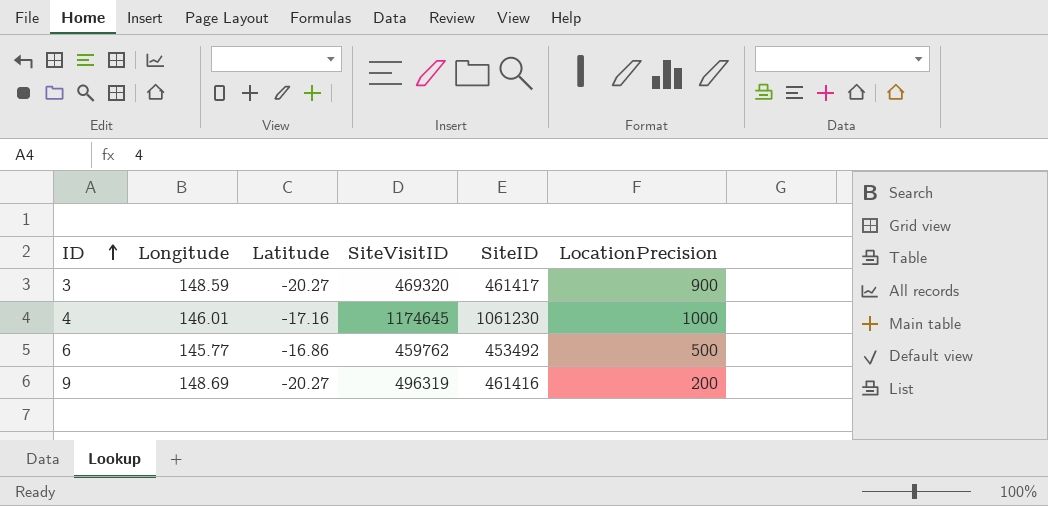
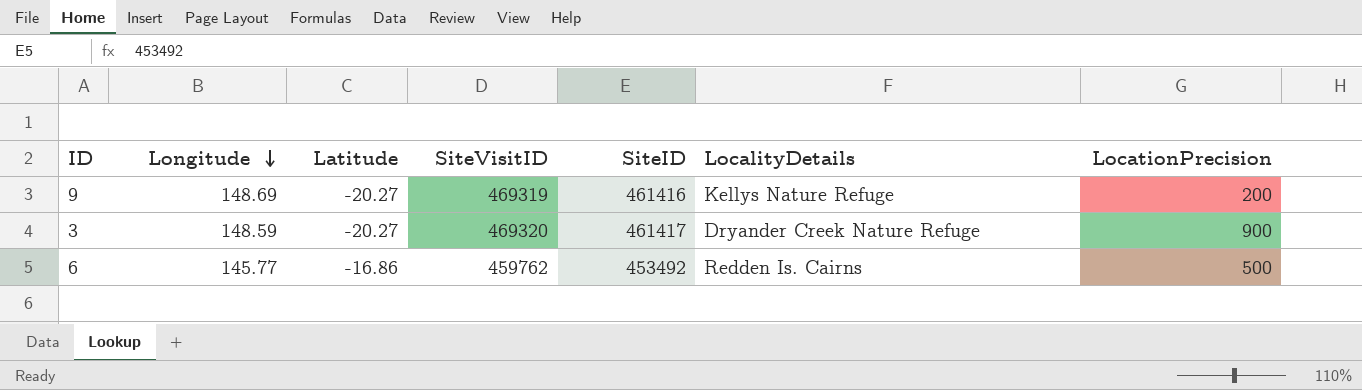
row order: ID ascending -> Longitude descending
column LocalityDetails | position: none -> 6
row 4: 146.01 | -17.16 | 1174645 | 1061230 | 1000 -> none
9 | SiteVisitID: 496319 -> 469319

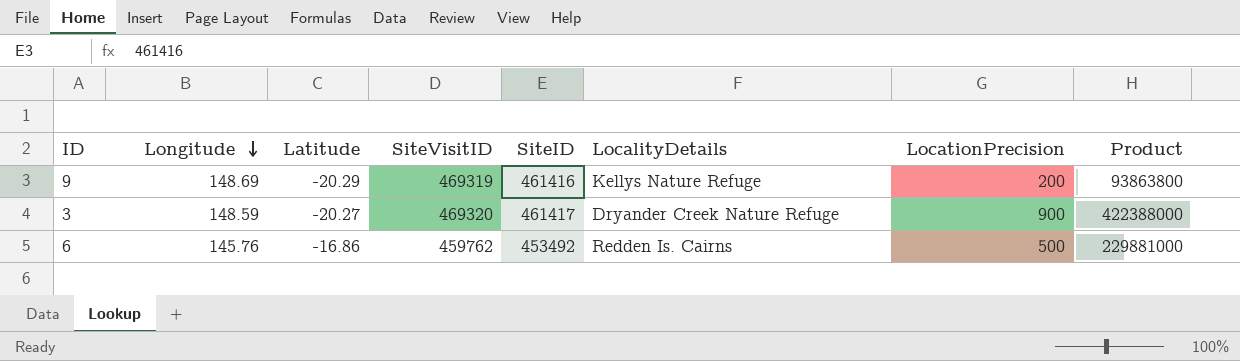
column Product | formula: none -> [SiteVisitID] * [LocationPrecision]
9 | Latitude: -20.27 -> -20.29
6 | Longitude: 145.77 -> 145.76

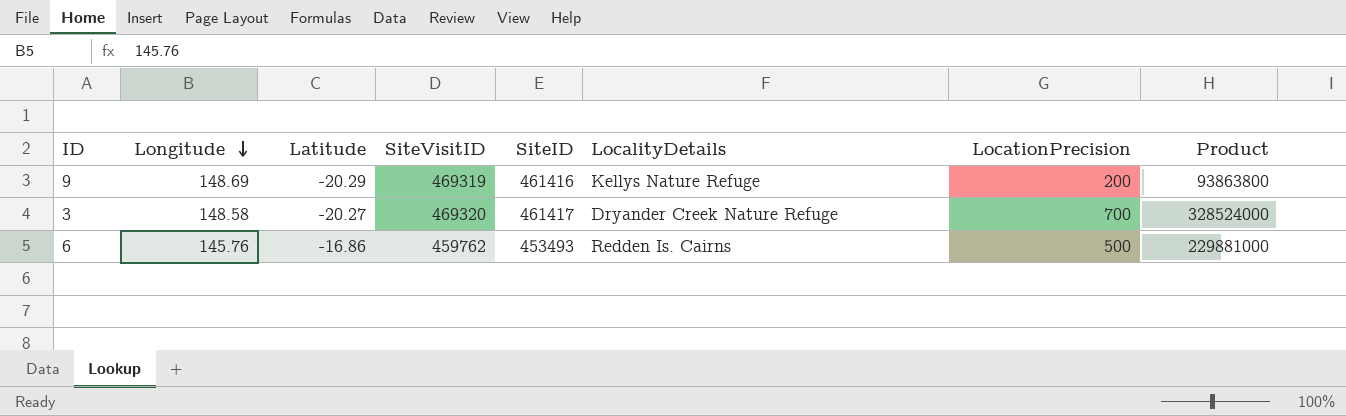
3 | Longitude: 148.59 -> 148.58
3 | LocationPrecision: 900 -> 700
3 | Product: 422388000 -> 328524000
6 | SiteID: 453492 -> 453493

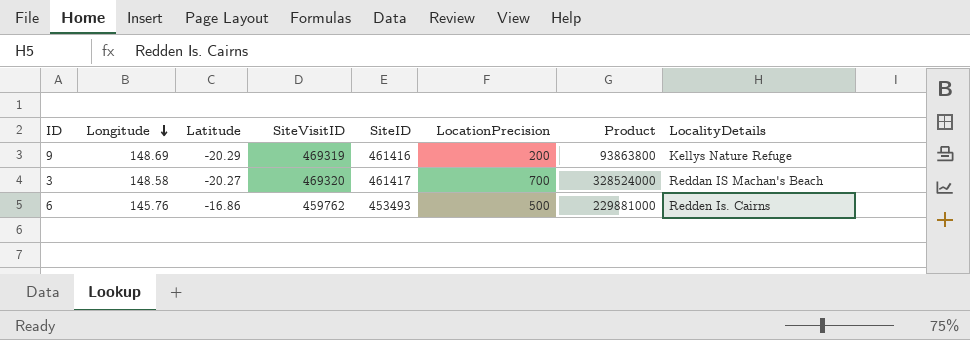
column LocalityDetails | position: 6 -> 8
3 | LocalityDetails: Dryander Creek Nature Refuge -> Reddan IS Machan's Beach

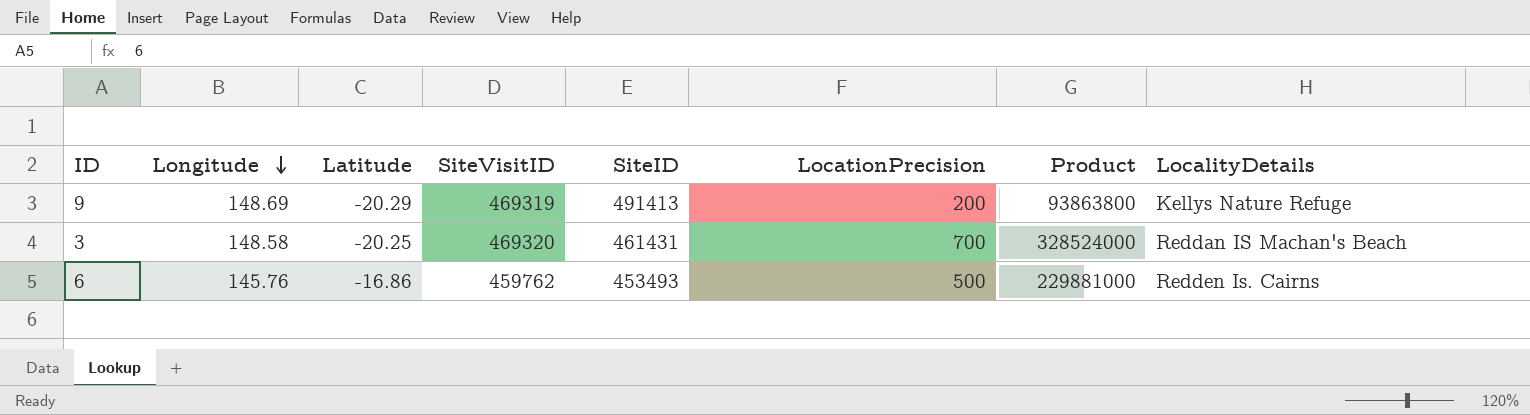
9 | SiteID: 461416 -> 491413
3 | Latitude: -20.27 -> -20.25
3 | SiteID: 461417 -> 461431

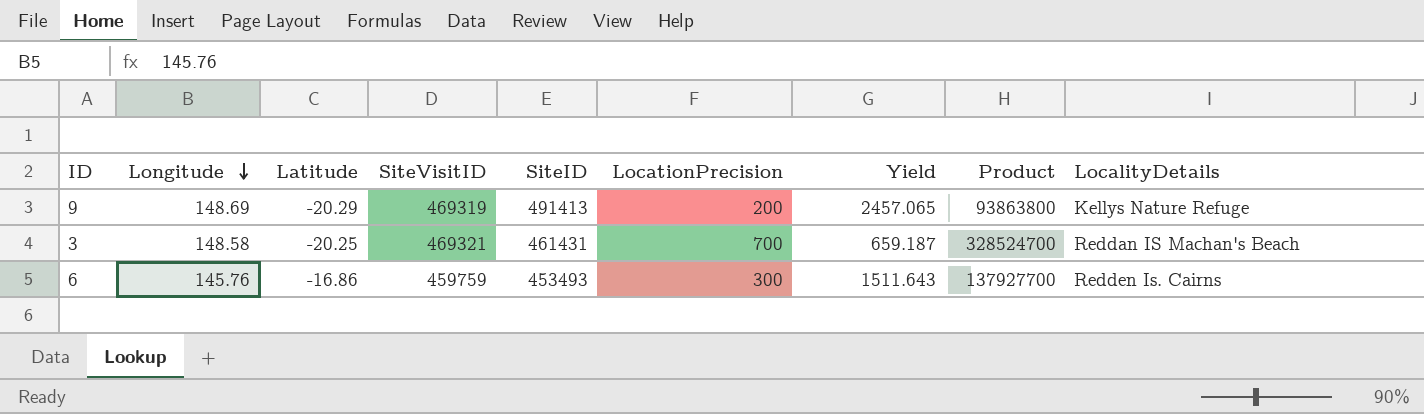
column Yield | formula: none -> [SiteID] / [LocationPrecision]
3 | SiteVisitID: 469320 -> 469321
3 | Product: 328524000 -> 328524700
6 | SiteVisitID: 459762 -> 459759
6 | LocationPrecision: 500 -> 300
6 | Product: 229881000 -> 137927700

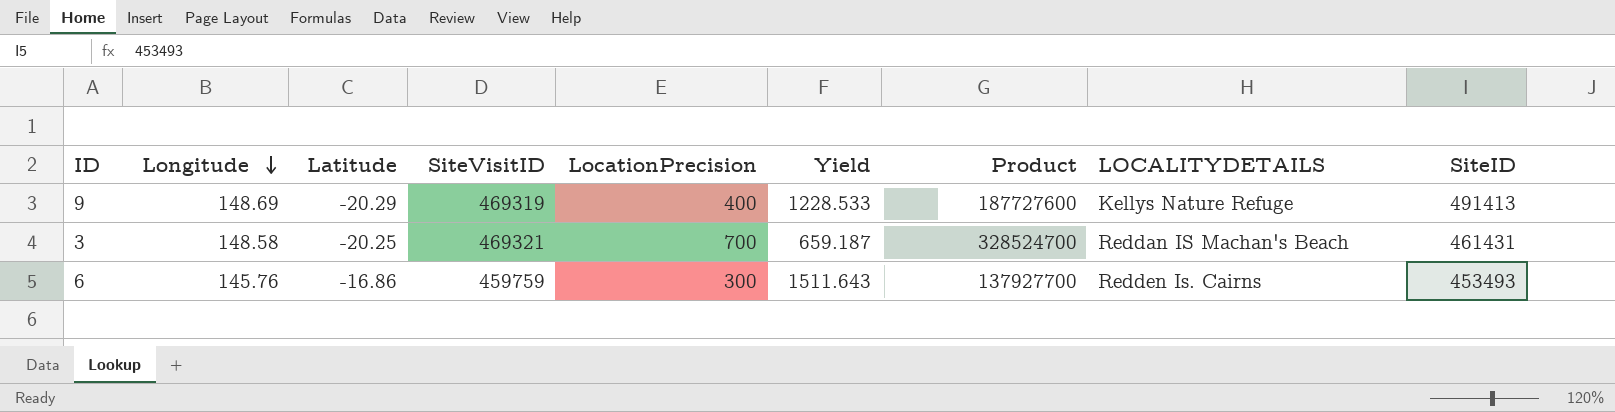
column name: LocalityDetails -> LOCALITYDETAILS
column SiteID | position: 5 -> 9
9 | LocationPrecision: 200 -> 400
9 | Yield: 2457.065 -> 1228.533
9 | Product: 93863800 -> 187727600

